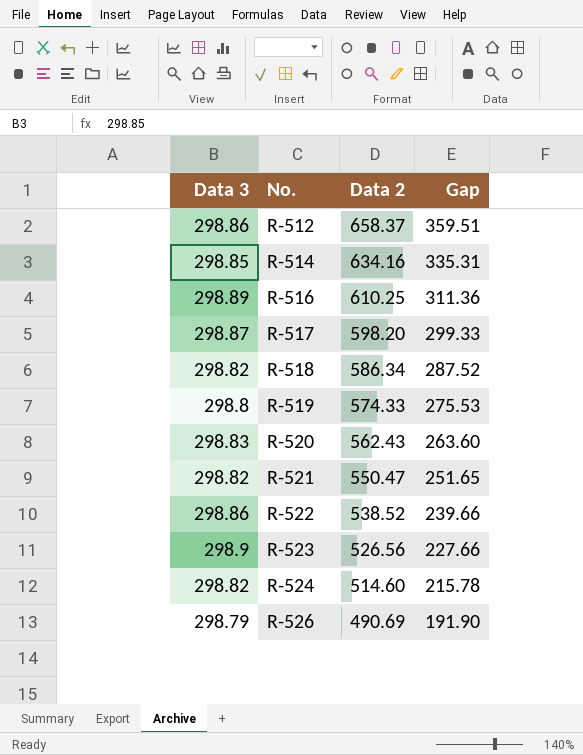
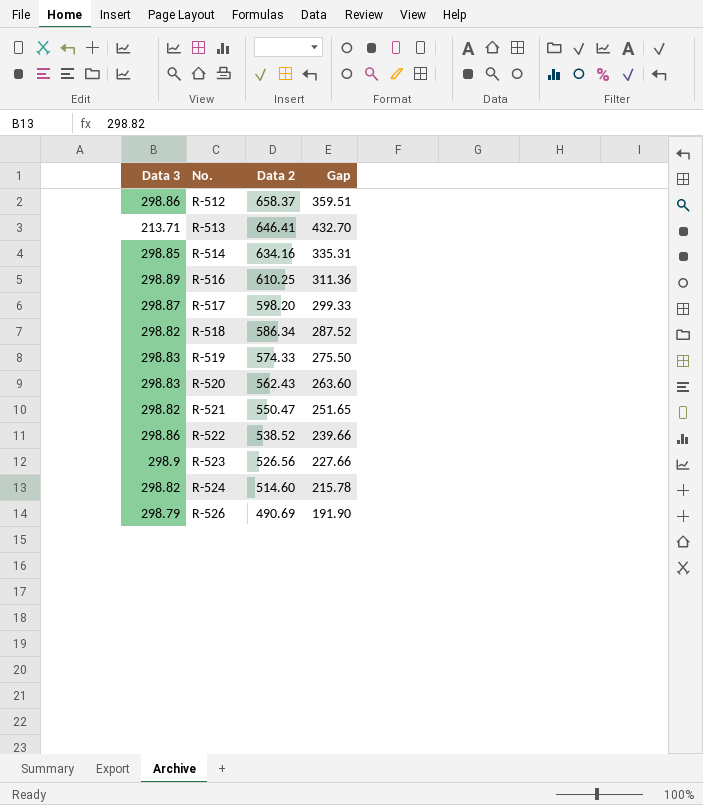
row R-513: none -> 213.71 | 646.41 | 432.70
R-519 | Data 3: 298.8 -> 298.83
R-519 | Gap: 275.53 -> 275.50

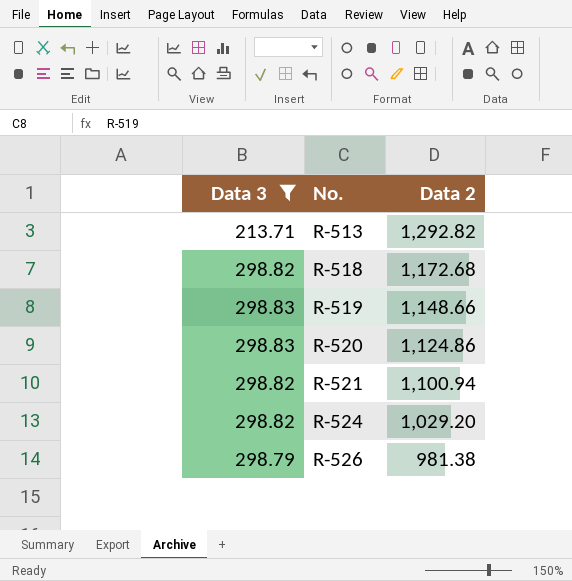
filter: none -> Data 3 <= 298.83
column Gap | formula: [Data 2] - [Data 3] -> none
R-513 | Data 2: 646.41 -> 1,292.82
R-518 | Data 2: 586.34 -> 1,172.68
R-519 | Data 2: 574.33 -> 1,148.66
R-520 | Data 2: 562.43 -> 1,124.86
R-521 | Data 2: 550.47 -> 1,100.94
R-524 | Data 2: 514.60 -> 1,029.20
R-526 | Data 2: 490.69 -> 981.38

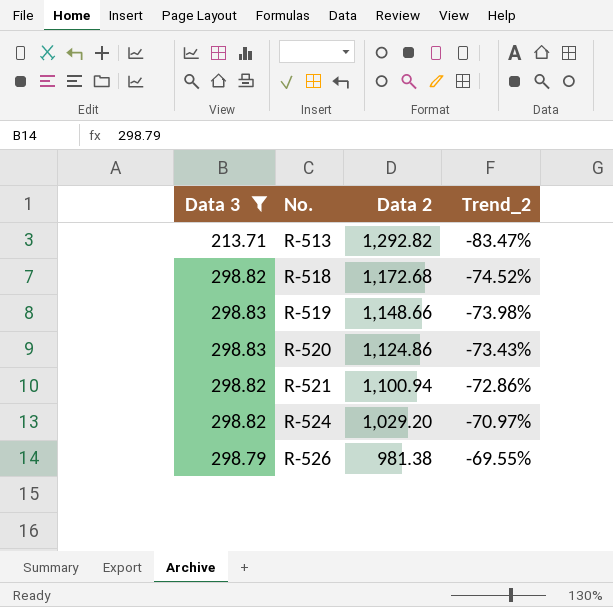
column Trend_2 | formula: none -> ([Data 3] - [Data 2]) / [Data 2]

